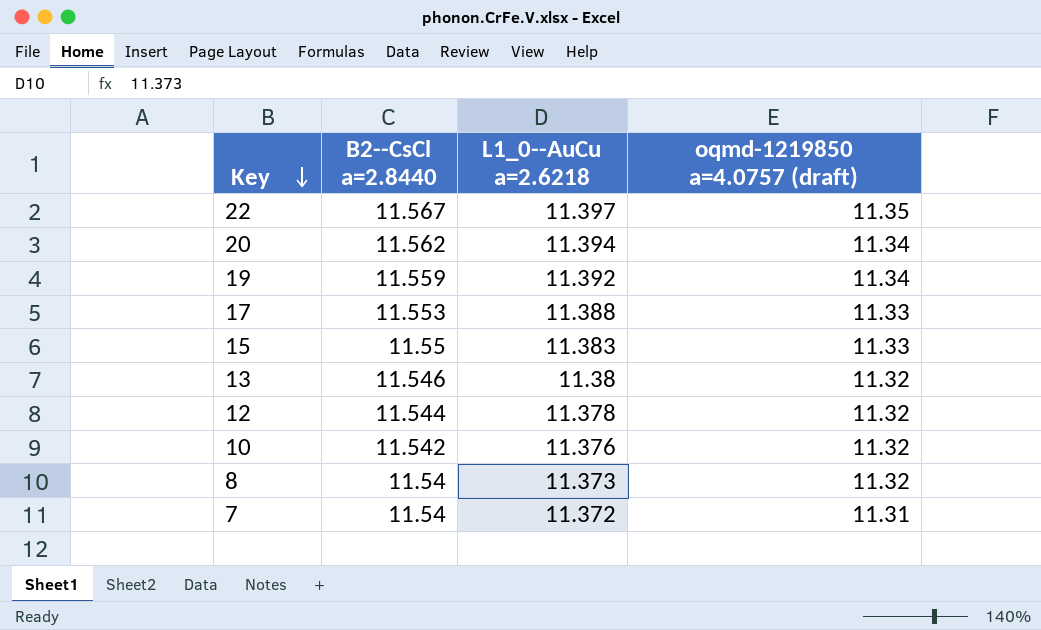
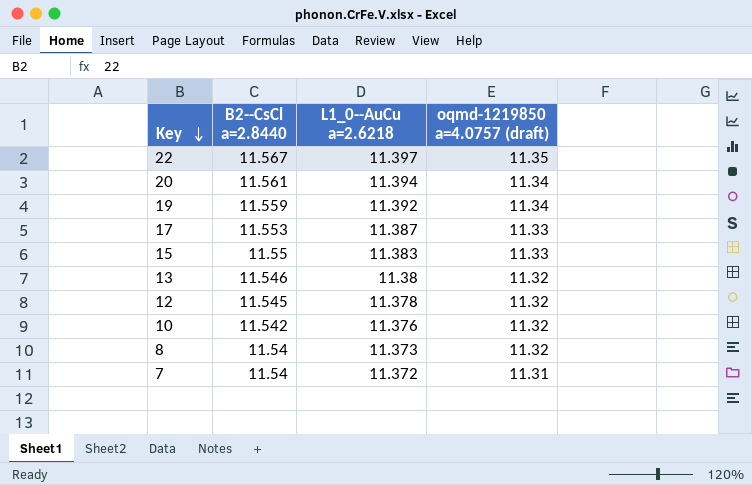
20 | B2--CsCl a=2.8440: 11.562 -> 11.561
17 | L1_0--AuCu a=2.6218: 11.388 -> 11.387
12 | B2--CsCl a=2.8440: 11.544 -> 11.545

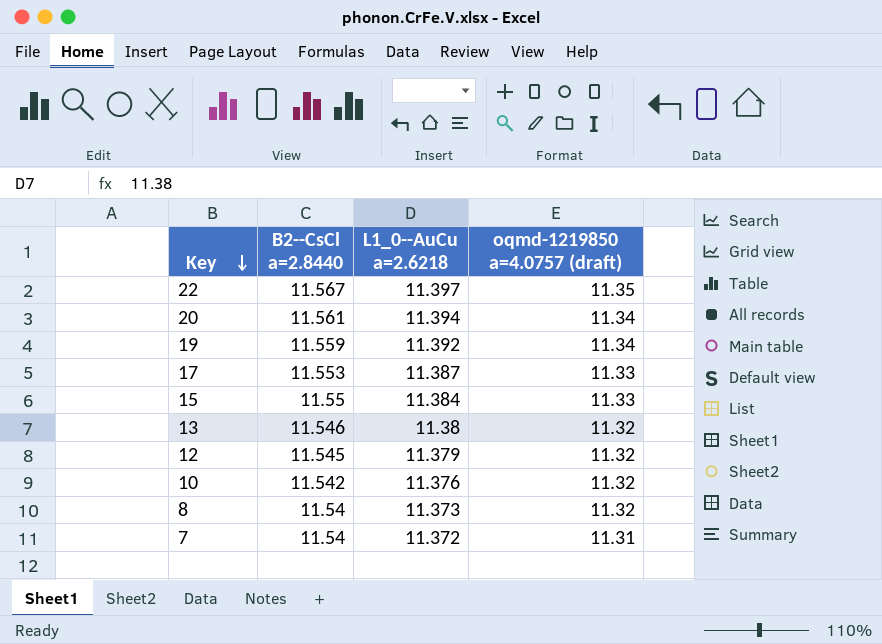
15 | L1_0--AuCu a=2.6218: 11.383 -> 11.384
12 | L1_0--AuCu a=2.6218: 11.378 -> 11.379

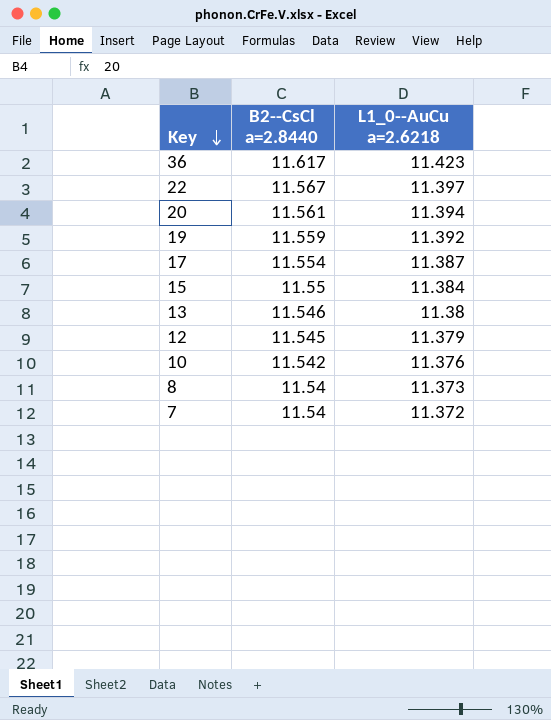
column oqmd-1219850 a=4.0757 (draft) | position: 4 -> none
row 36: none -> 11.617 | 11.423
17 | B2--CsCl a=2.8440: 11.553 -> 11.554

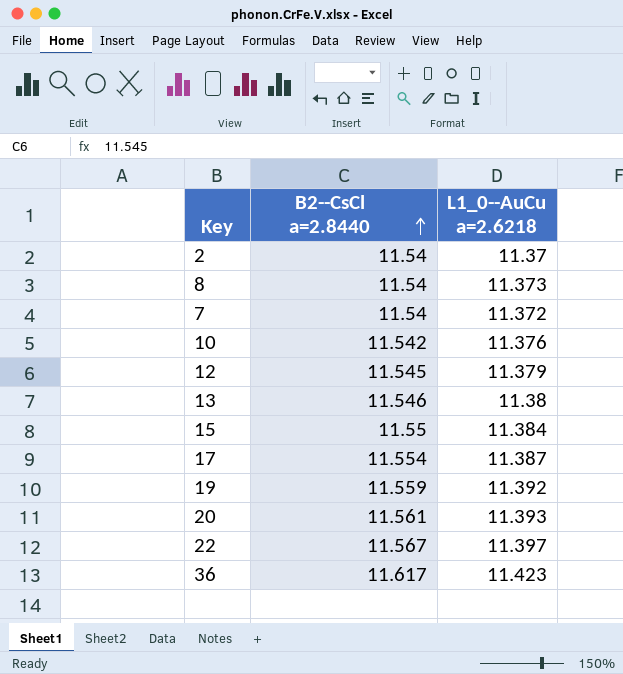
row order: Key descending -> B2--CsCl a=2.8440 ascending
row 2: none -> 11.54 | 11.37
20 | L1_0--AuCu a=2.6218: 11.394 -> 11.393

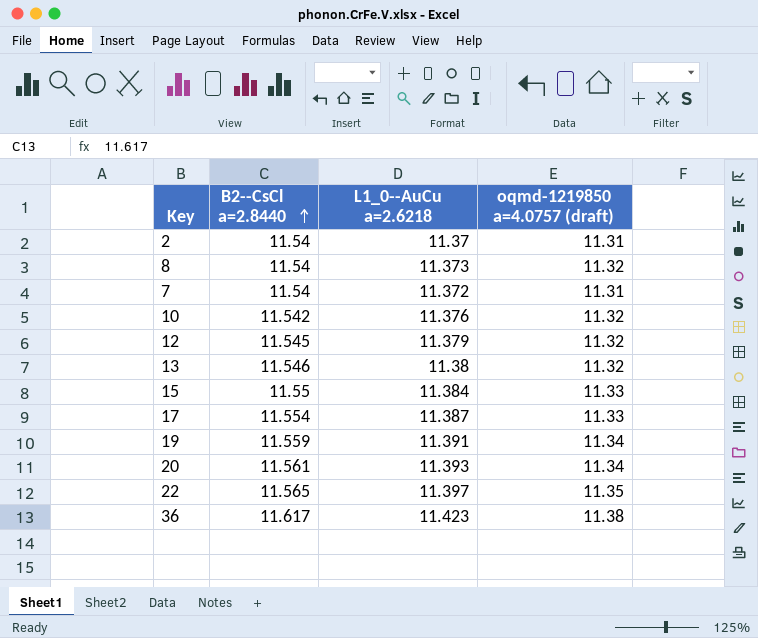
column oqmd-1219850 a=4.0757 (draft) | position: none -> 4
19 | L1_0--AuCu a=2.6218: 11.392 -> 11.391
22 | B2--CsCl a=2.8440: 11.567 -> 11.565

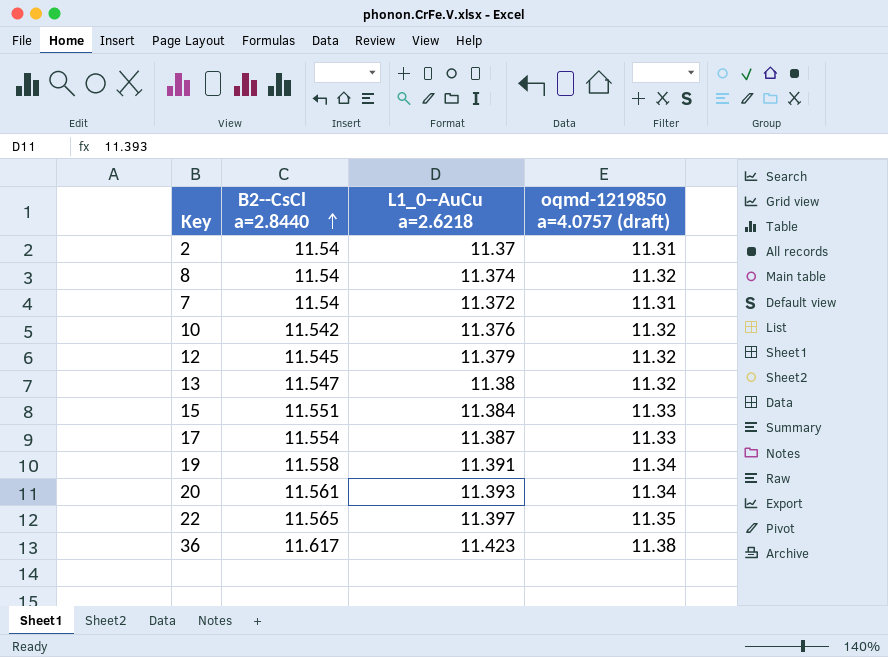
8 | L1_0--AuCu a=2.6218: 11.373 -> 11.374
13 | B2--CsCl a=2.8440: 11.546 -> 11.547
15 | B2--CsCl a=2.8440: 11.55 -> 11.551
19 | B2--CsCl a=2.8440: 11.559 -> 11.558

